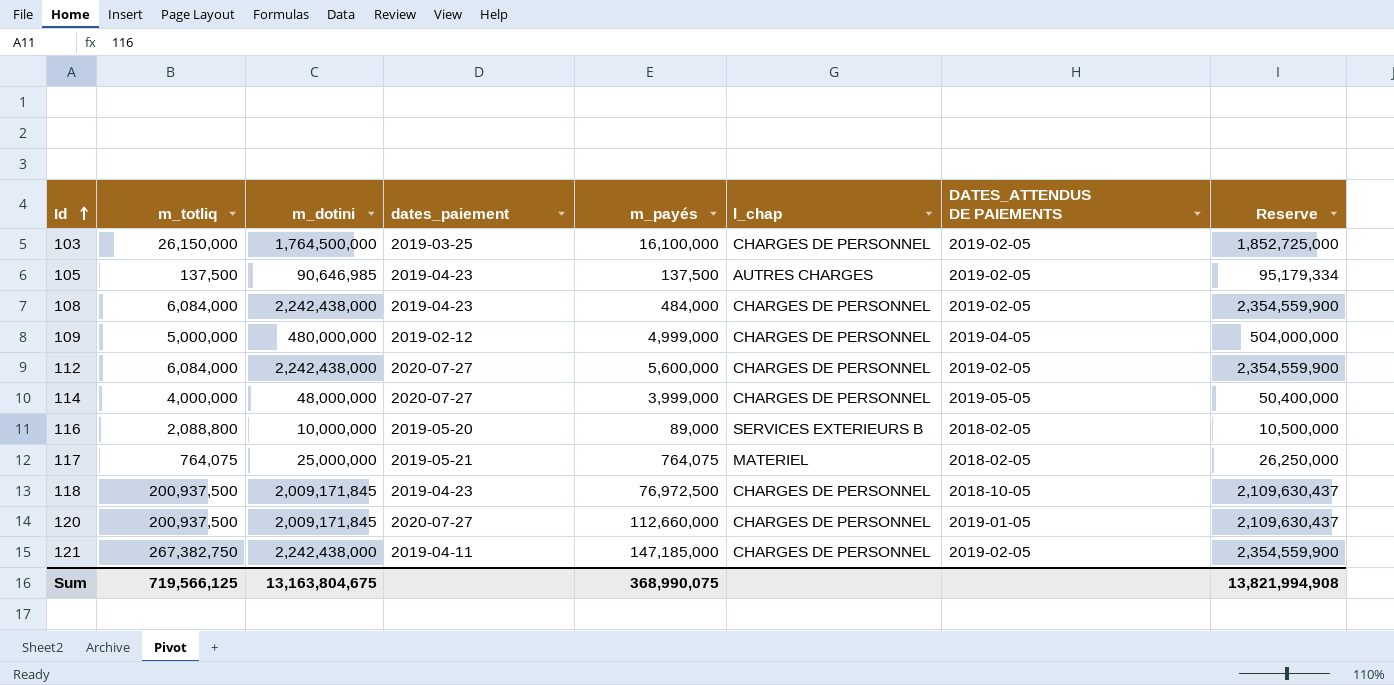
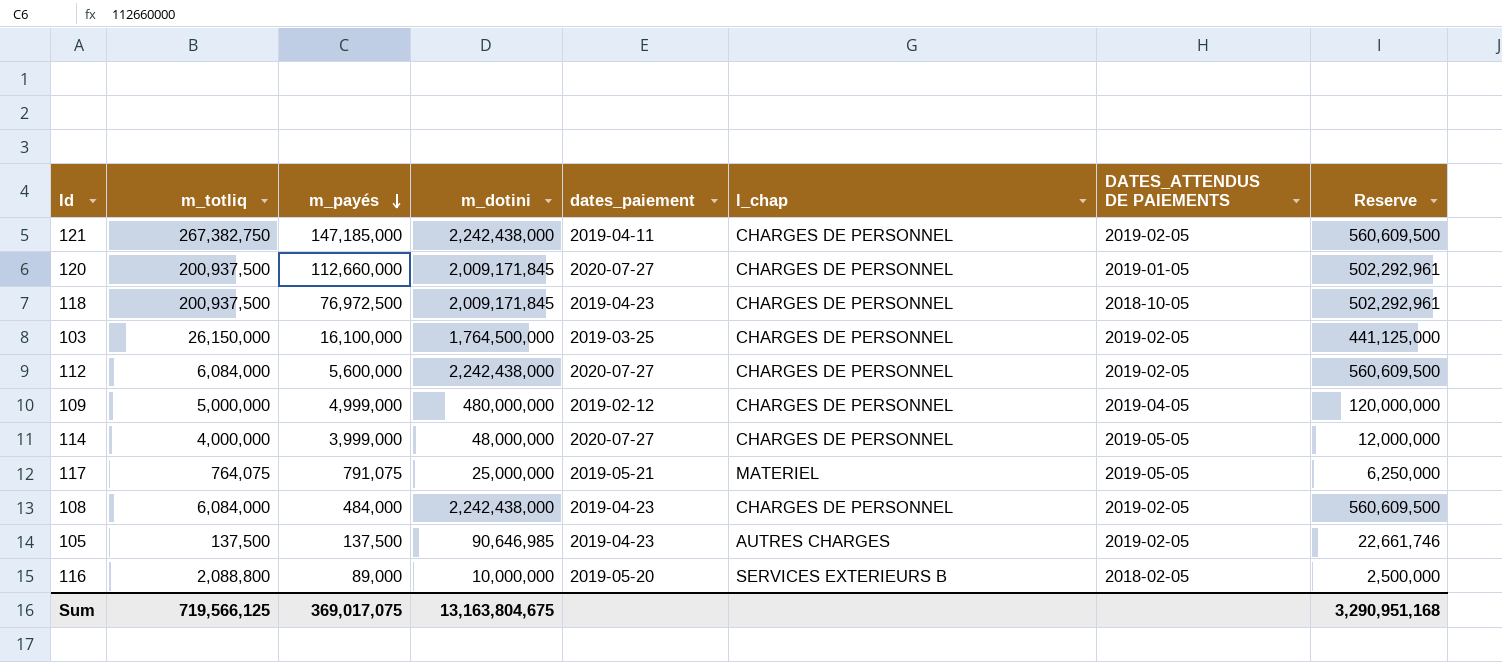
row order: Id ascending -> m_payés descending
column m_payés | position: 5 -> 3
column Reserve | formula: [m_dotini] * 1.05 -> [m_dotini] * 0.25
117 | m_payés: 764,075 -> 791,075
117 | DATES_ATTENDUS DE PAIEMENTS: 2018-02-05 -> 2019-05-05
Sum | m_payés: 368,990,075 -> 369,017,075
Sum | Reserve: 13,821,994,908 -> 3,290,951,168

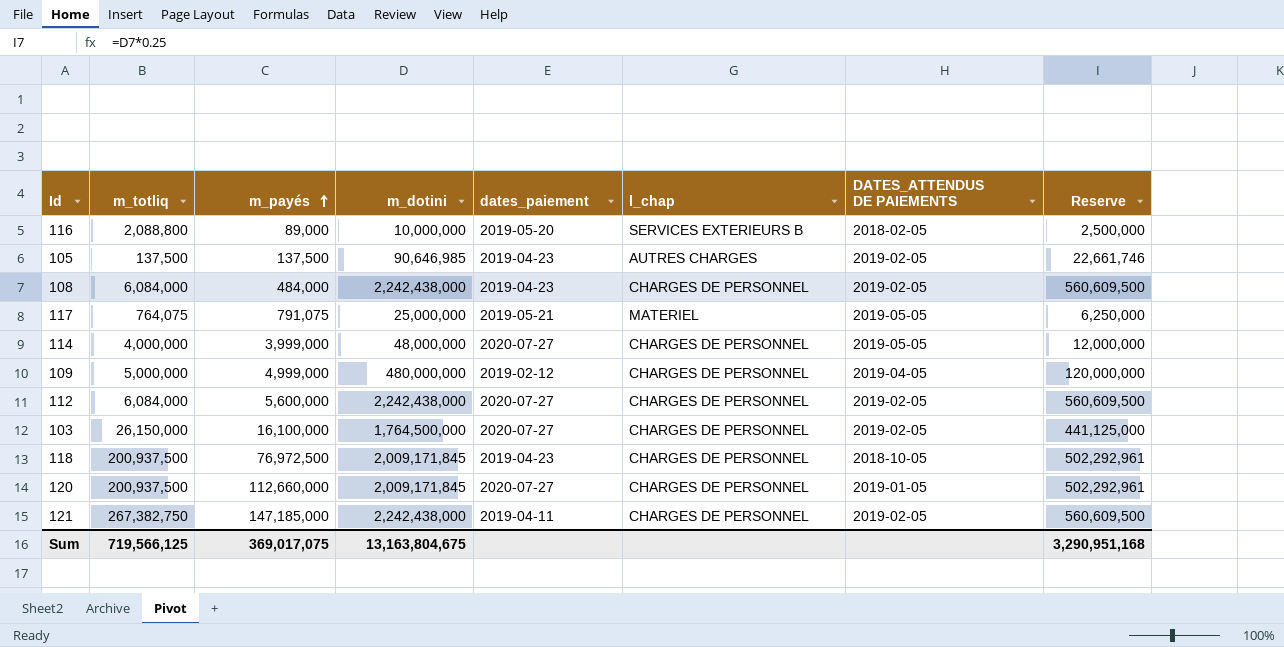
row order: m_payés descending -> m_payés ascending
103 | dates_paiement: 2019-03-25 -> 2020-07-27

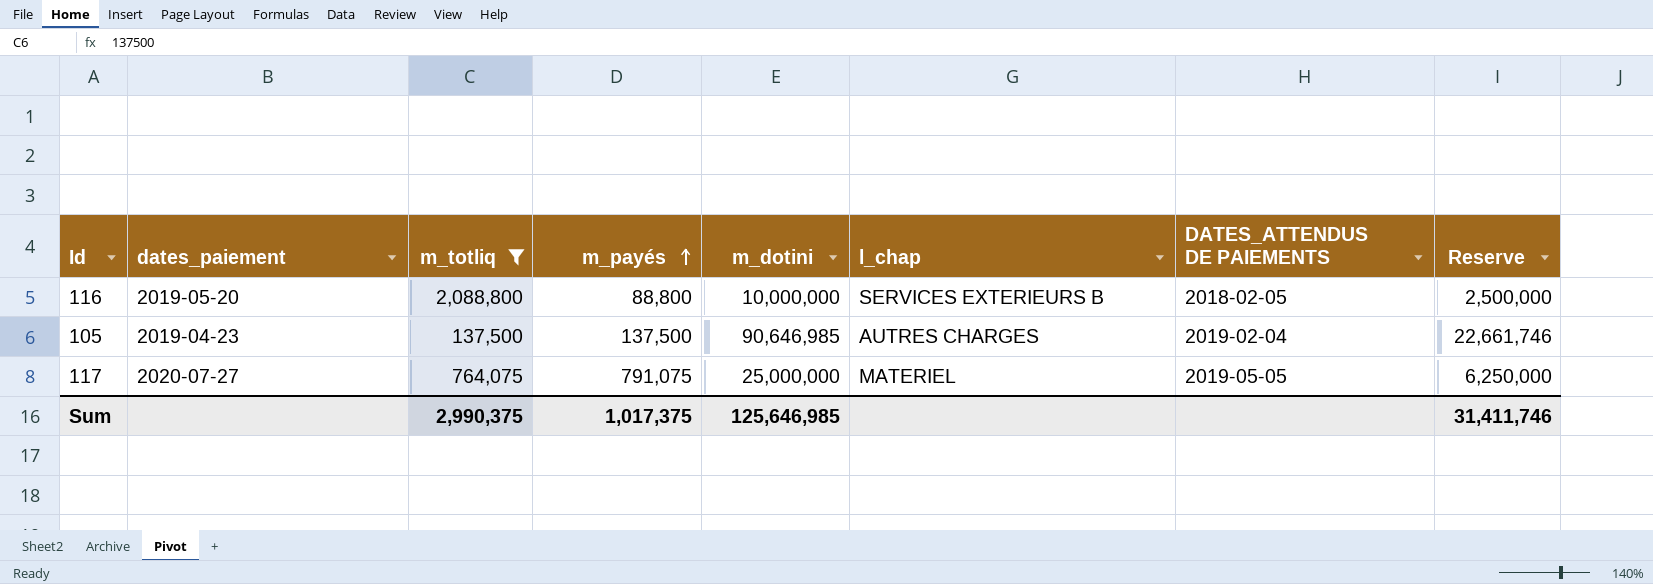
filter: none -> m_totliq <= 2,088,800
column dates_paiement | position: 5 -> 2
116 | m_payés: 89,000 -> 88,800
105 | DATES_ATTENDUS DE PAIEMENTS: 2019-02-05 -> 2019-02-04
117 | dates_paiement: 2019-05-21 -> 2020-07-27
Sum | m_totliq: 719,566,125 -> 2,990,375
Sum | m_payés: 369,017,075 -> 1,017,375
Sum | m_dotini: 13,163,804,675 -> 125,646,985
Sum | Reserve: 3,290,951,168 -> 31,411,746

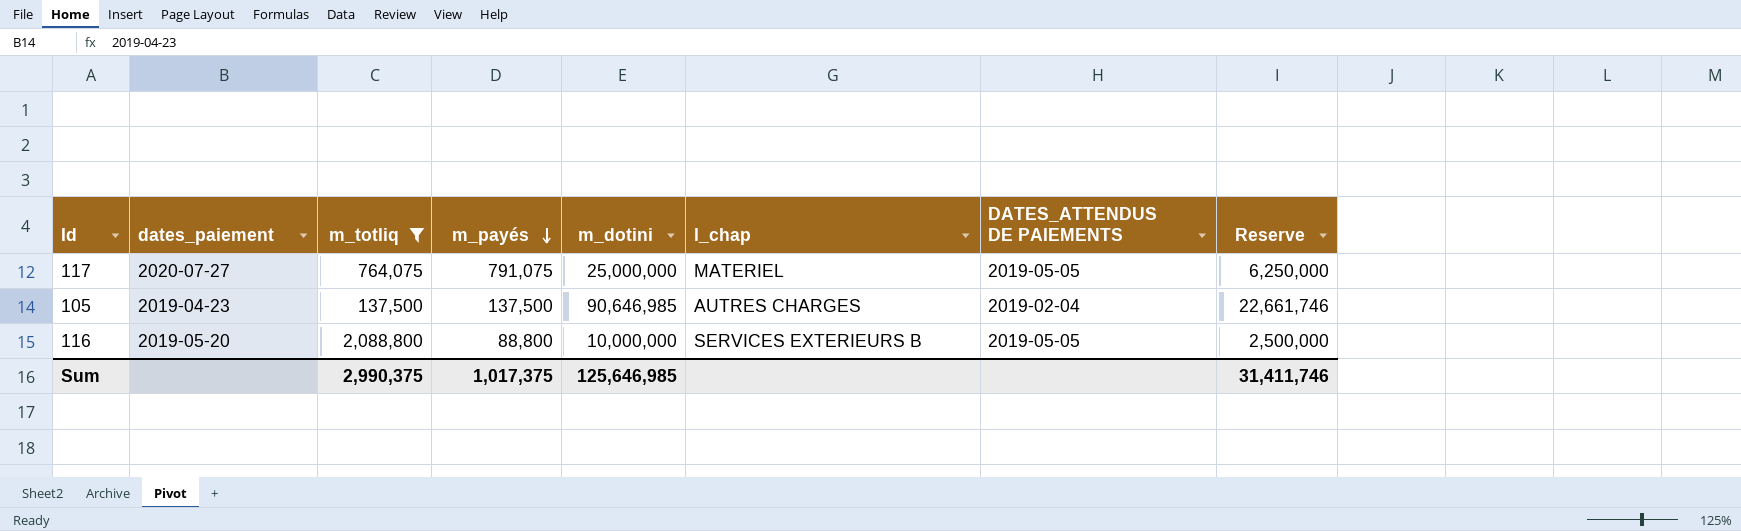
row order: m_payés ascending -> m_payés descending
116 | DATES_ATTENDUS DE PAIEMENTS: 2018-02-05 -> 2019-05-05

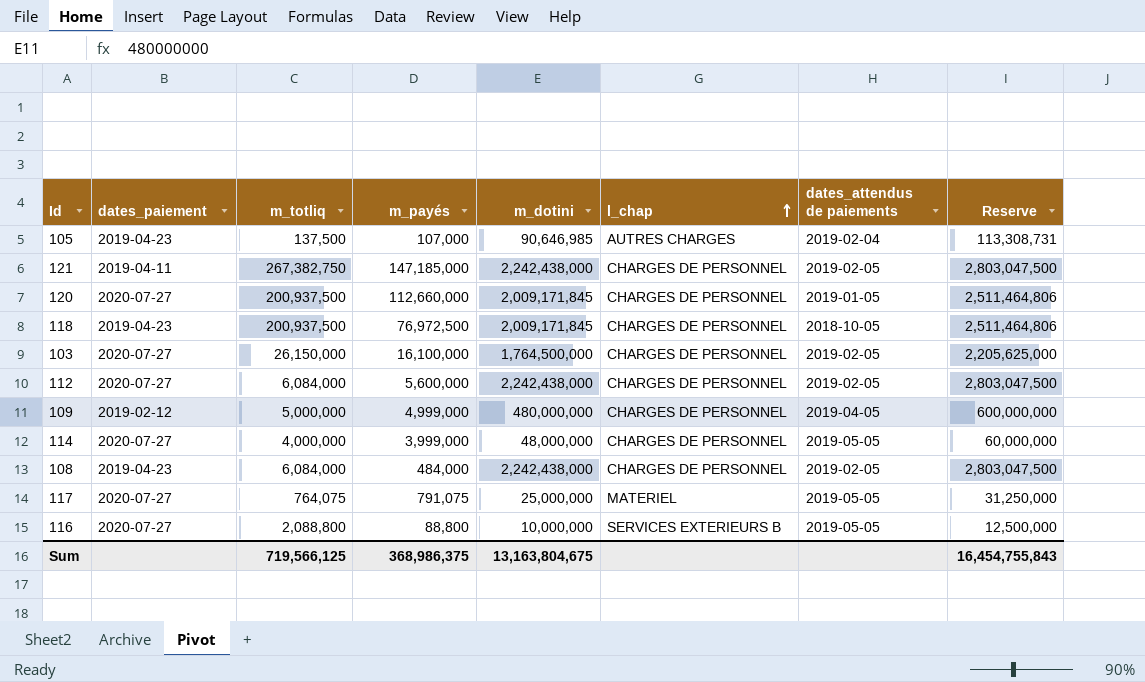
filter: m_totliq <= 2,088,800 -> none
row order: m_payés descending -> l_chap ascending
column name: DATES_ATTENDUS DE PAIEMENTS -> dates_attendus de paiements
column Reserve | formula: [m_dotini] * 0.25 -> [m_dotini] * 1.25
105 | m_payés: 137,500 -> 107,000
116 | dates_paiement: 2019-05-20 -> 2020-07-27
Sum | m_totliq: 2,990,375 -> 719,566,125
Sum | m_payés: 1,017,375 -> 368,986,375
Sum | m_dotini: 125,646,985 -> 13,163,804,675
Sum | Reserve: 31,411,746 -> 16,454,755,843

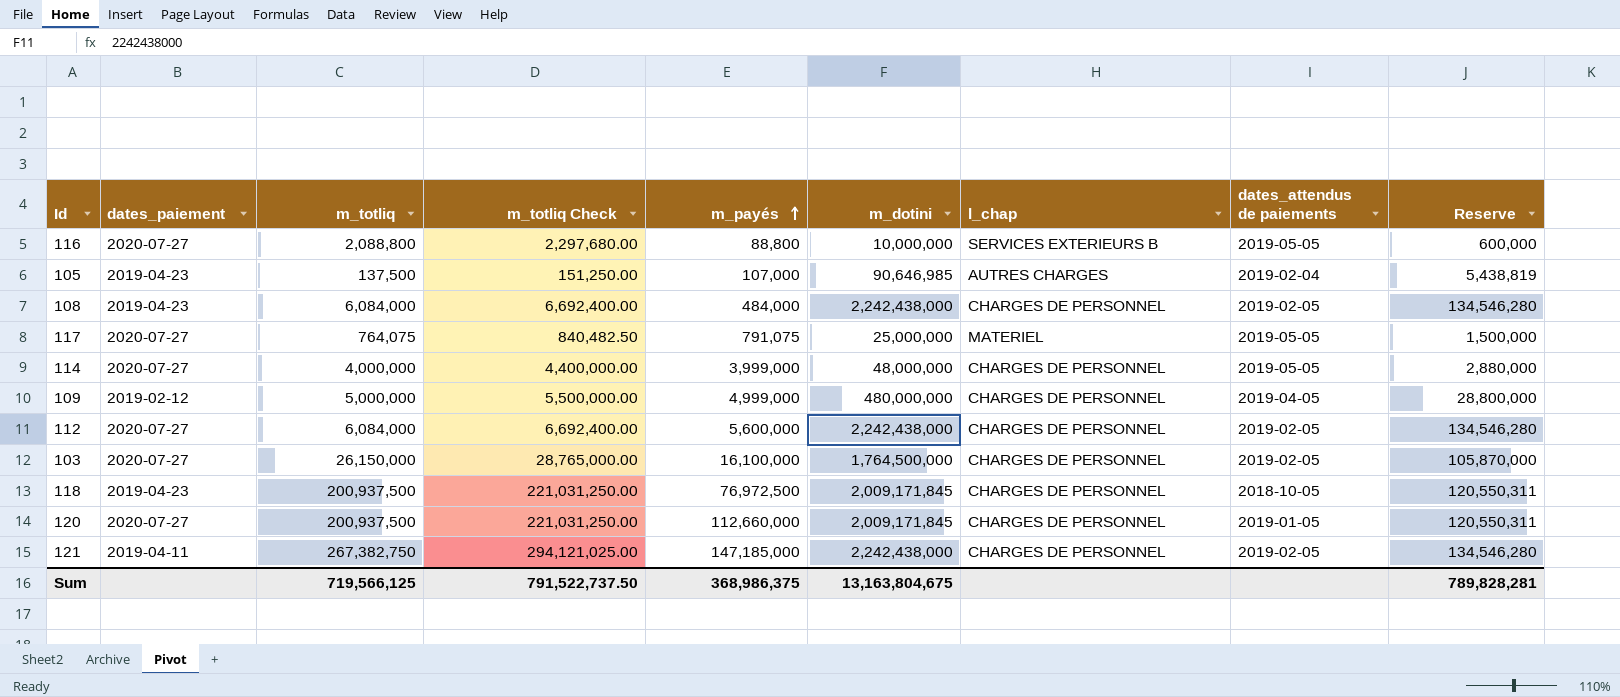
row order: l_chap ascending -> m_payés ascending
column m_totliq Check | formula: none -> [m_totliq] * 1.1
column Reserve | formula: [m_dotini] * 1.25 -> [m_dotini] * 0.06
Sum | Reserve: 16,454,755,843 -> 789,828,281

